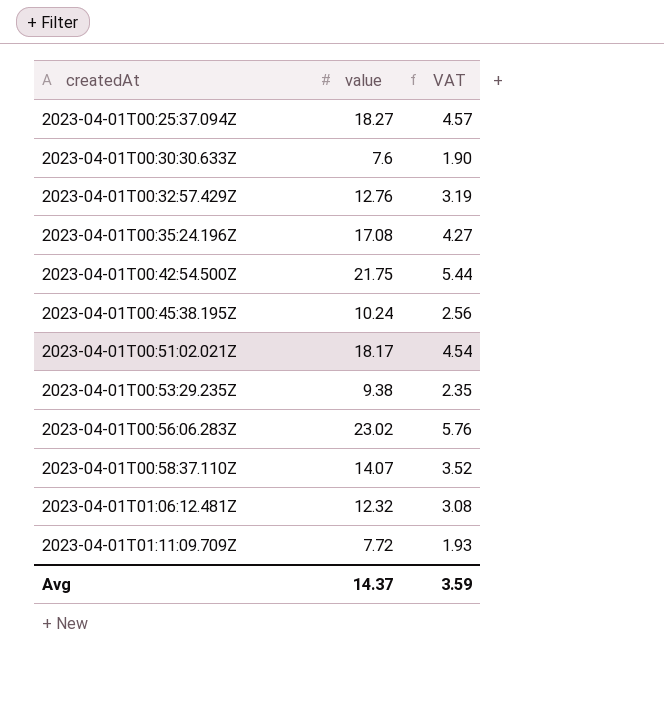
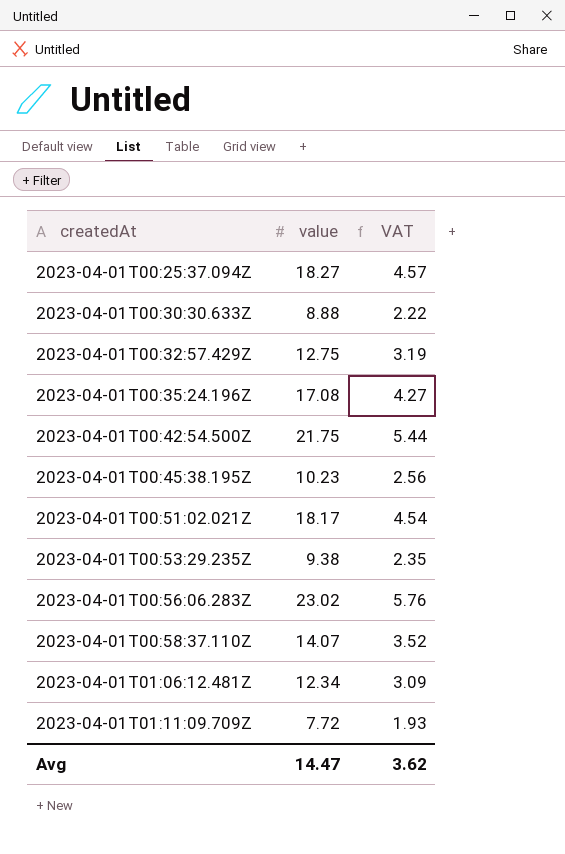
2023-04-01T00:30:30.633Z | value: 7.6 -> 8.88
2023-04-01T00:30:30.633Z | VAT: 1.90 -> 2.22
2023-04-01T00:32:57.429Z | value: 12.76 -> 12.75
2023-04-01T00:45:38.195Z | value: 10.24 -> 10.23
2023-04-01T01:06:12.481Z | value: 12.32 -> 12.34
2023-04-01T01:06:12.481Z | VAT: 3.08 -> 3.09
Avg | value: 14.37 -> 14.47
Avg | VAT: 3.59 -> 3.62

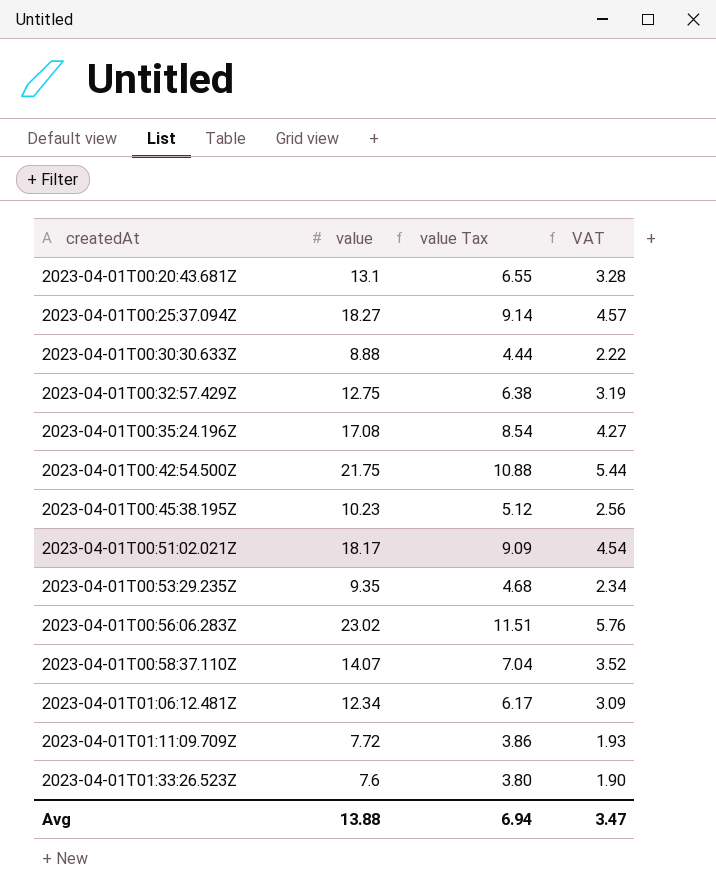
column value Tax | formula: none -> [value] * 0.5
row 2023-04-01T00:20:43.681Z: none -> 13.1 | 6.55 | 3.28
2023-04-01T00:53:29.235Z | value: 9.38 -> 9.35
2023-04-01T00:53:29.235Z | VAT: 2.35 -> 2.34
row 2023-04-01T01:33:26.523Z: none -> 7.6 | 3.80 | 1.90
Avg | value: 14.47 -> 13.88
Avg | VAT: 3.62 -> 3.47

